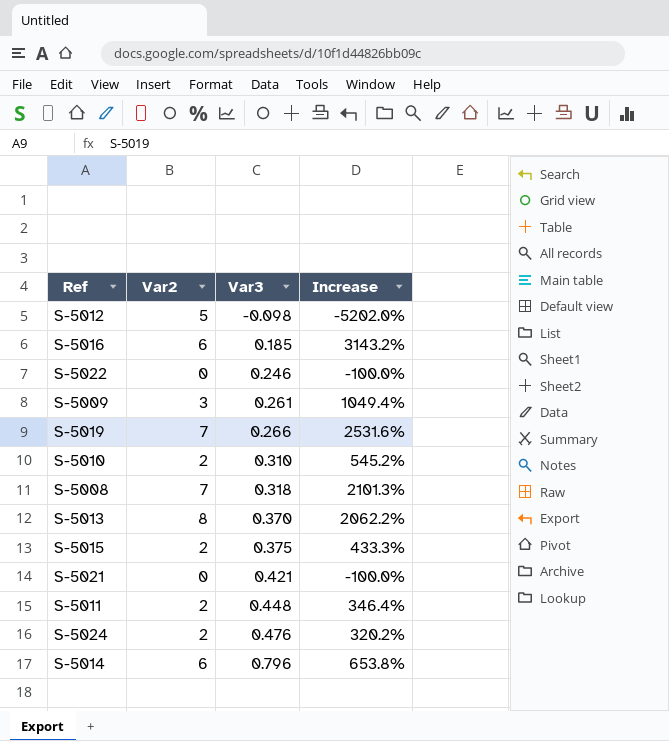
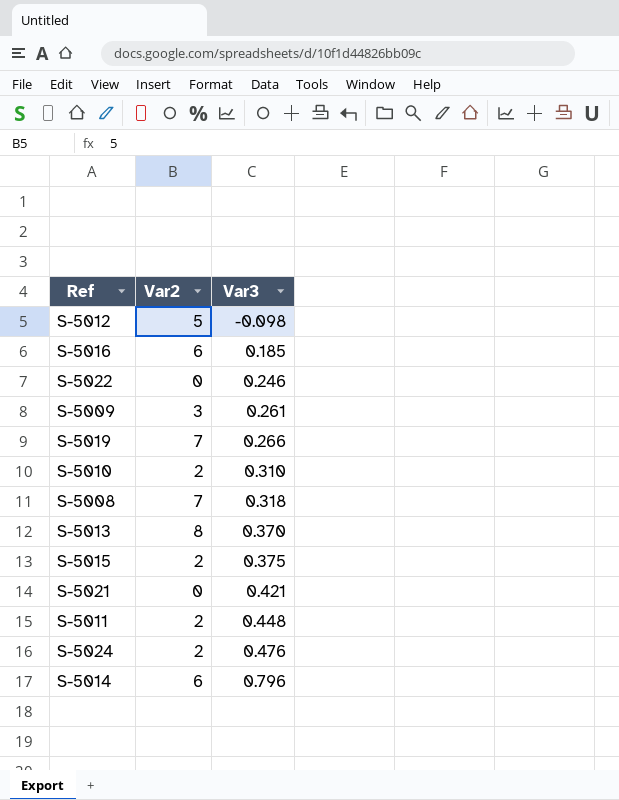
column Increase | formula: ([Var2] - [Var3]) / [Var3] -> none

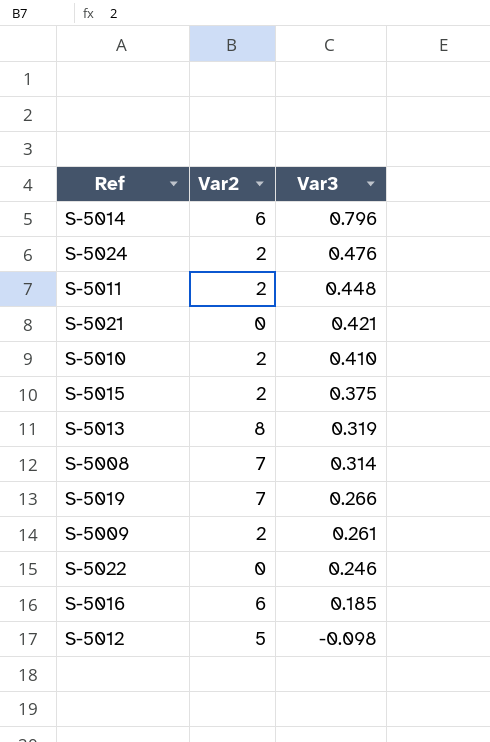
row order: Var3 ascending -> Var3 descending
S-5010 | Var3: 0.310 -> 0.410
S-5013 | Var3: 0.370 -> 0.319
S-5008 | Var3: 0.318 -> 0.314
S-5009 | Var2: 3 -> 2

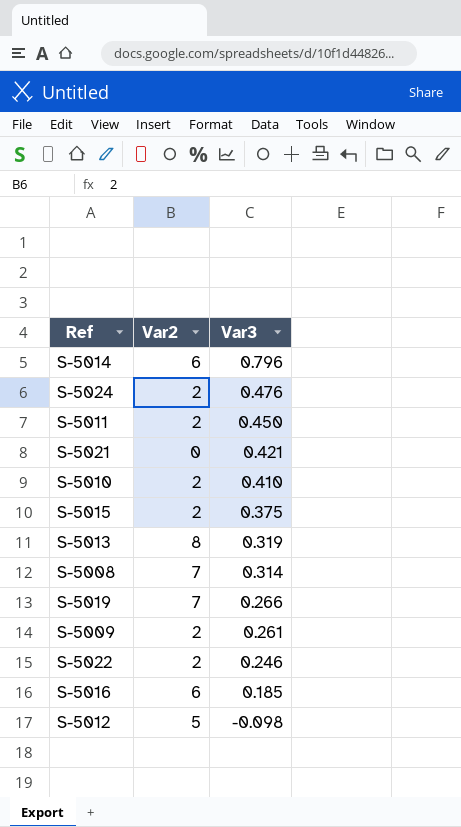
S-5011 | Var3: 0.448 -> 0.450
S-5022 | Var2: 0 -> 2

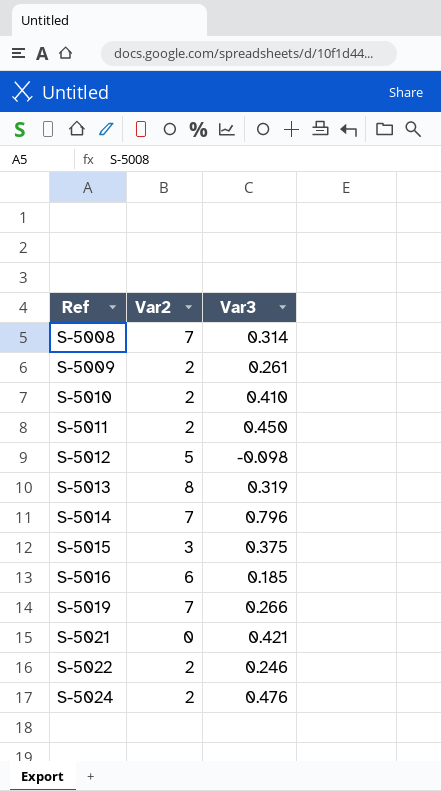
row order: Var3 descending -> Ref ascending
S-5014 | Var2: 6 -> 7
S-5015 | Var2: 2 -> 3

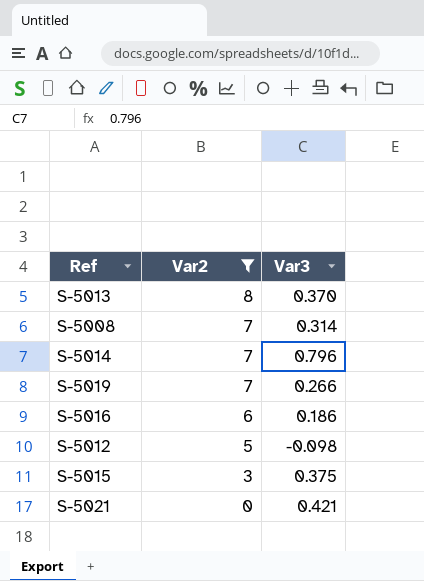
filter: none -> Var2 != 2
row order: Ref ascending -> Var2 descending
S-5013 | Var3: 0.319 -> 0.370
S-5016 | Var3: 0.185 -> 0.186

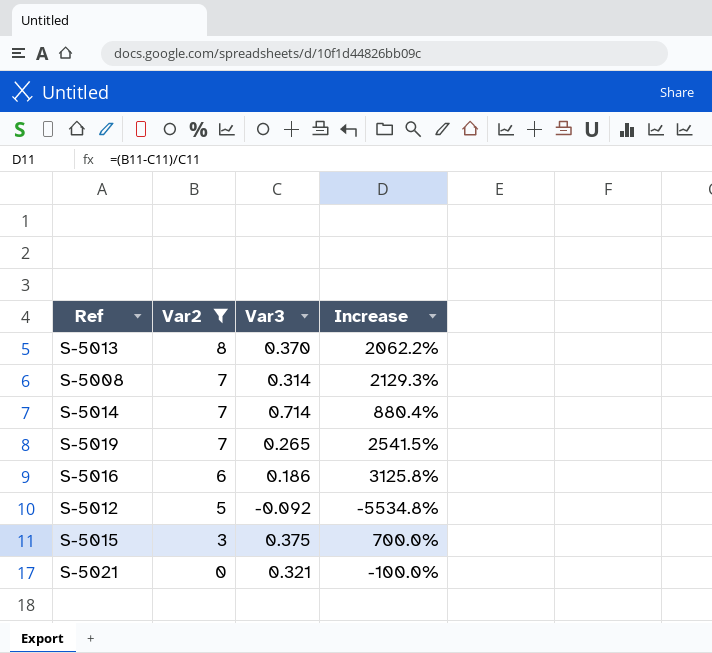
column Increase | formula: none -> ([Var2] - [Var3]) / [Var3]
S-5014 | Var3: 0.796 -> 0.714
S-5019 | Var3: 0.266 -> 0.265
S-5012 | Var3: -0.098 -> -0.092
S-5021 | Var3: 0.421 -> 0.321

